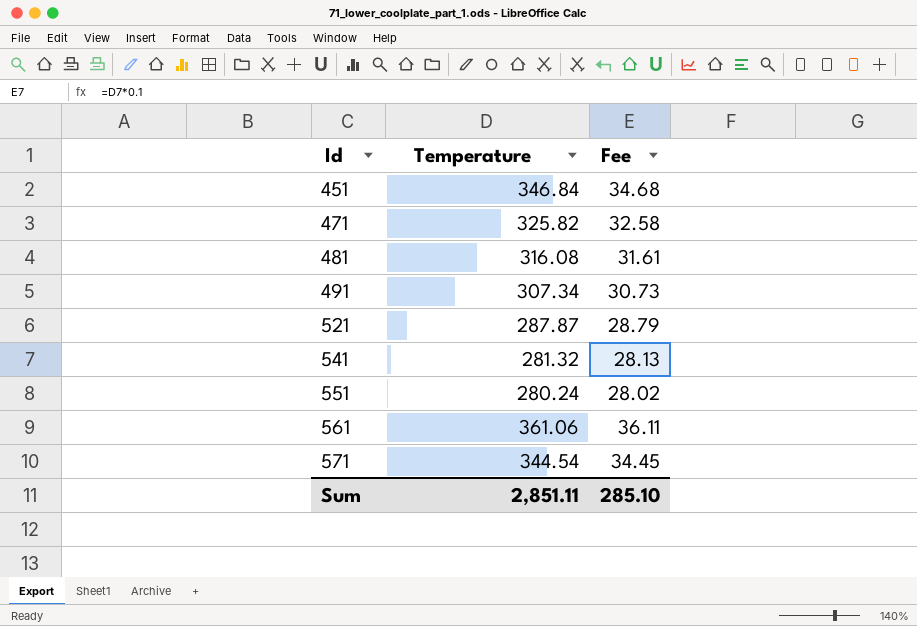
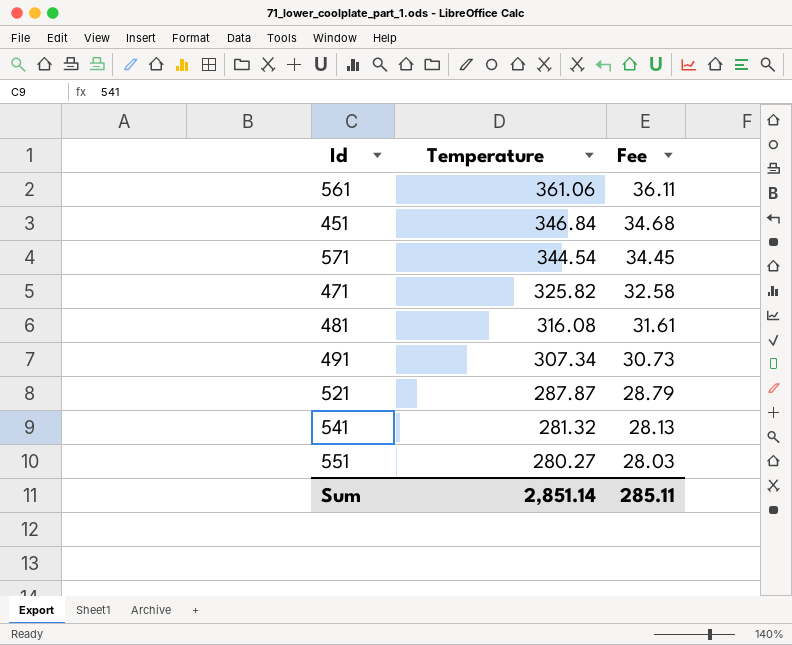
row order: Id ascending -> Temperature descending
551 | Temperature: 280.24 -> 280.27
551 | Fee: 28.02 -> 28.03
Sum | Temperature: 2,851.11 -> 2,851.14
Sum | Fee: 285.10 -> 285.11

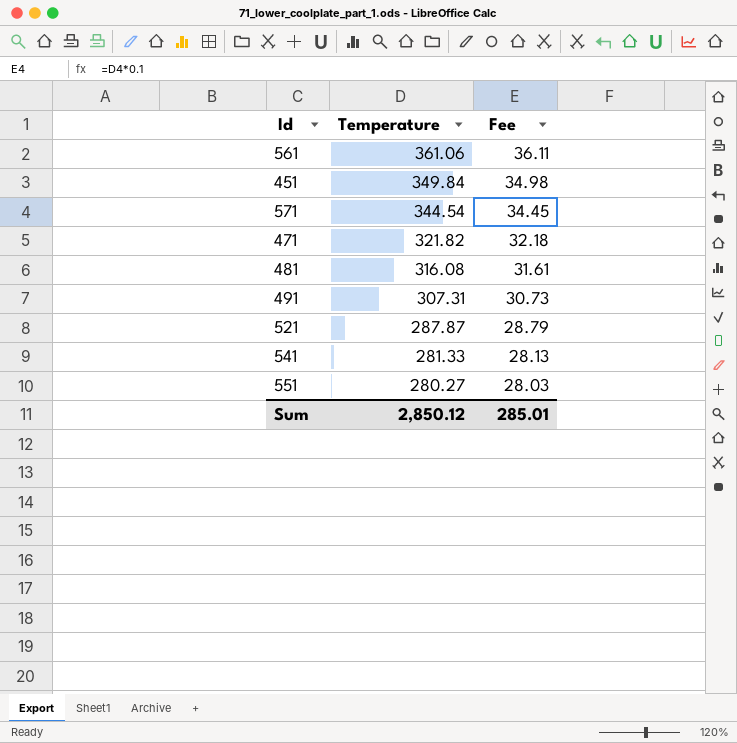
451 | Temperature: 346.84 -> 349.84
451 | Fee: 34.68 -> 34.98
471 | Temperature: 325.82 -> 321.82
471 | Fee: 32.58 -> 32.18
491 | Temperature: 307.34 -> 307.31
541 | Temperature: 281.32 -> 281.33
Sum | Temperature: 2,851.14 -> 2,850.12
Sum | Fee: 285.11 -> 285.01

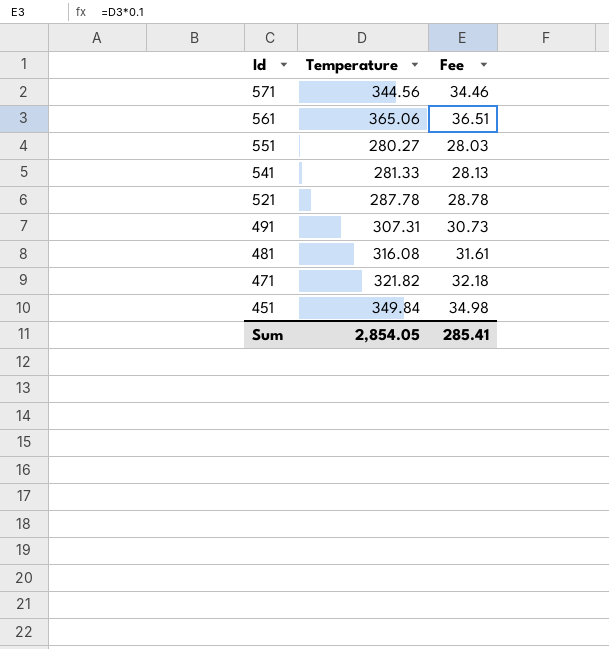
row order: Temperature descending -> Id descending
571 | Temperature: 344.54 -> 344.56
571 | Fee: 34.45 -> 34.46
561 | Temperature: 361.06 -> 365.06
561 | Fee: 36.11 -> 36.51
521 | Temperature: 287.87 -> 287.78
521 | Fee: 28.79 -> 28.78
Sum | Temperature: 2,850.12 -> 2,854.05
Sum | Fee: 285.01 -> 285.41

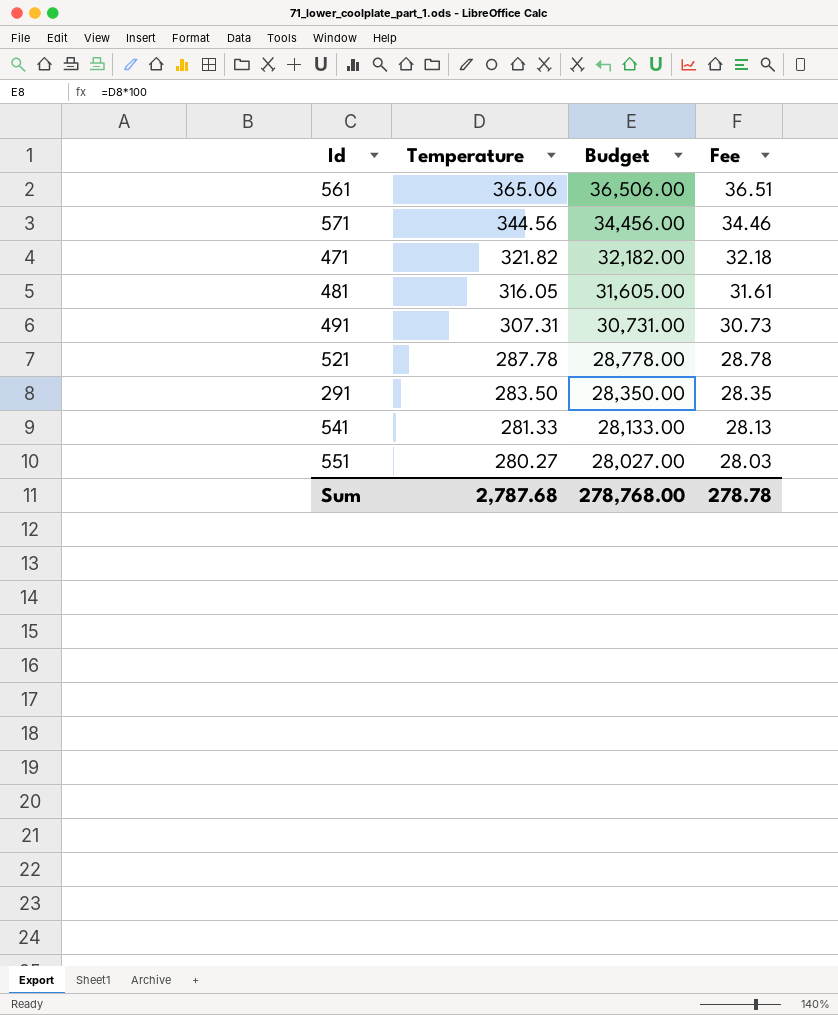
row order: Id descending -> Temperature descending
column Budget | formula: none -> [Temperature] * 100
row 451: 349.84 | 34.98 -> none
481 | Temperature: 316.08 -> 316.05
row 291: none -> 283.50 | 28,350.00 | 28.35
Sum | Temperature: 2,854.05 -> 2,787.68
Sum | Fee: 285.41 -> 278.78

